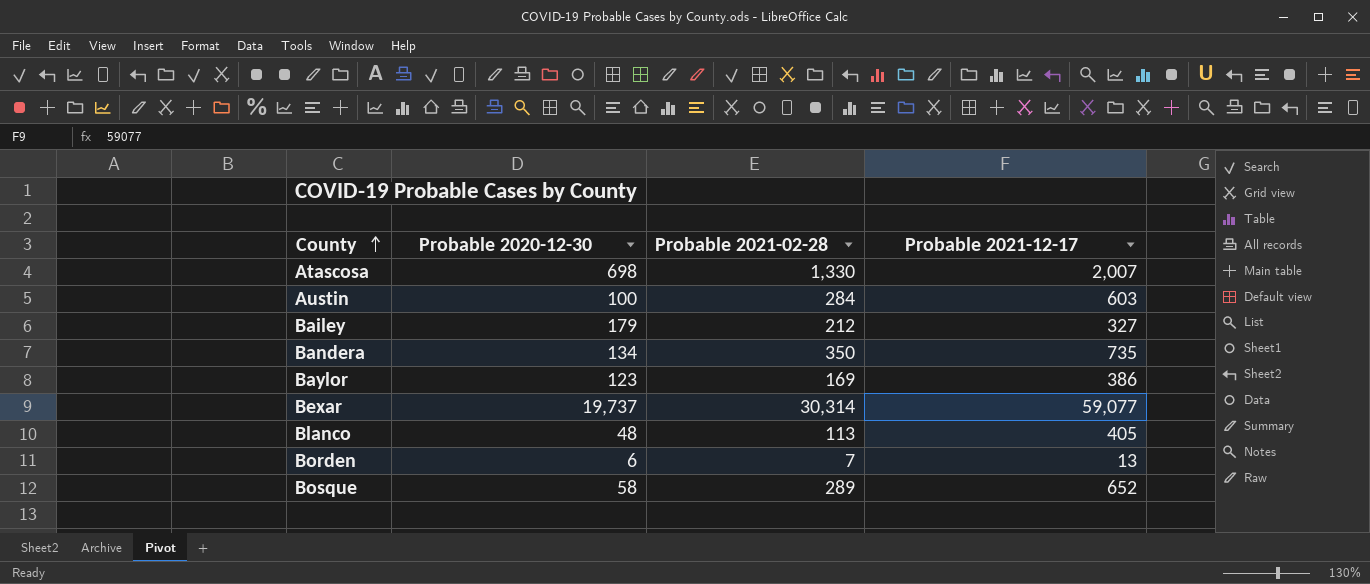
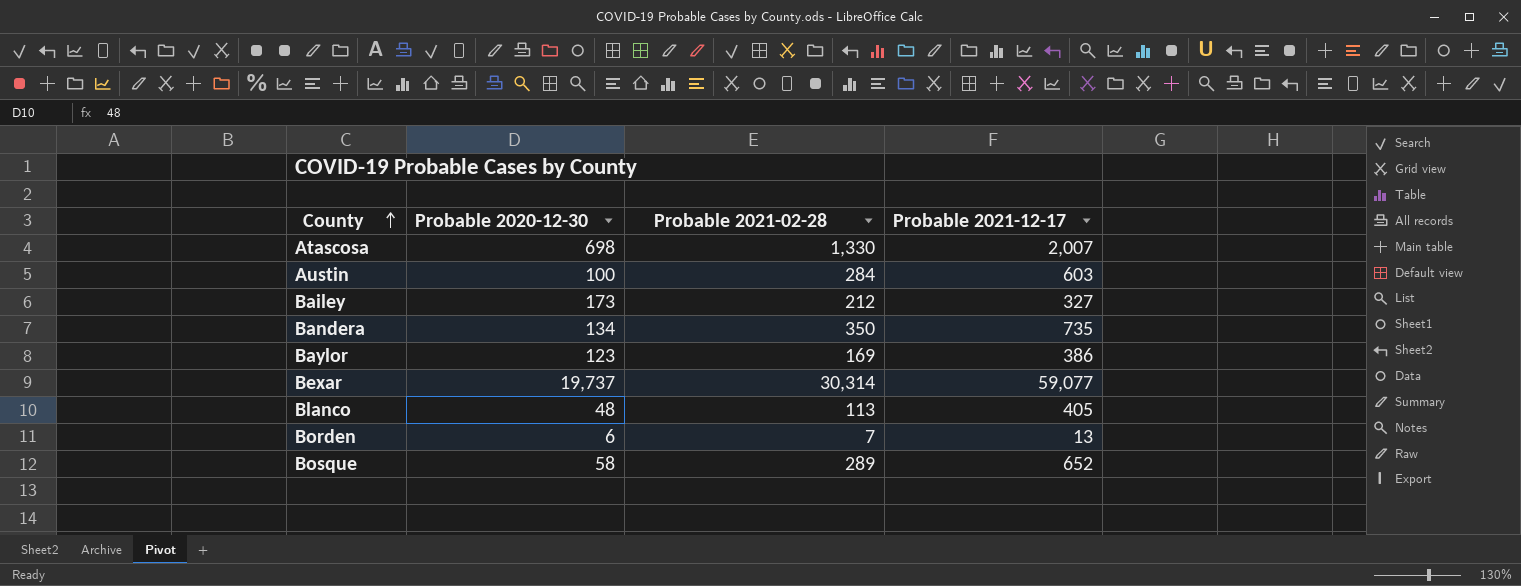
Bailey | Probable 2020-12-30: 179 -> 173

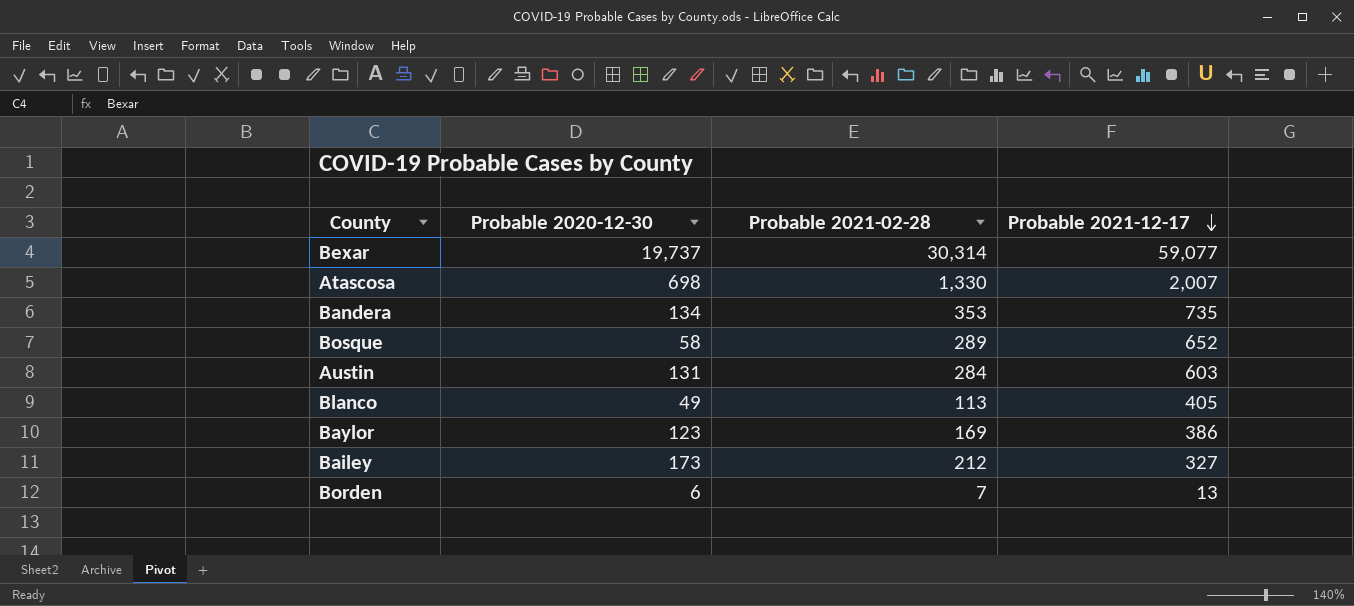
row order: County ascending -> Probable 2021-12-17 descending
Bandera | Probable 2021-02-28: 350 -> 353
Austin | Probable 2020-12-30: 100 -> 131
Blanco | Probable 2020-12-30: 48 -> 49

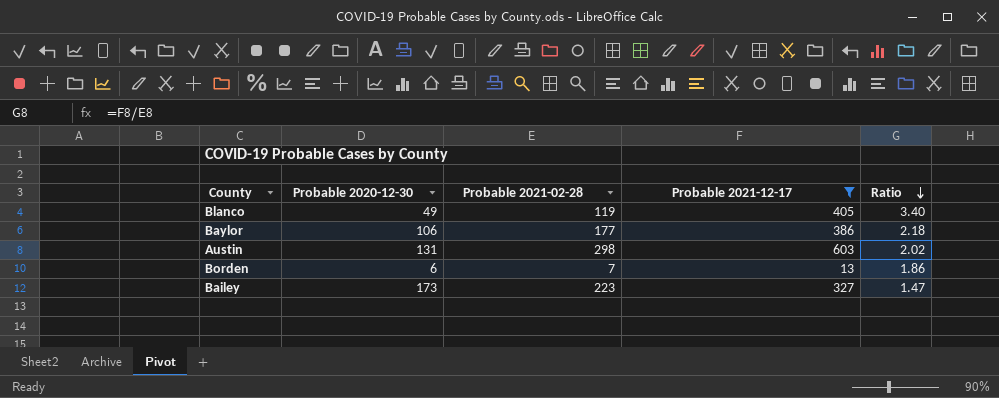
filter: none -> Probable 2021-12-17 <= 603
row order: Probable 2021-12-17 descending -> Ratio descending
column Ratio | formula: none -> [Probable 2021-12-17] / [Probable 2021-02-28]
Blanco | Probable 2021-02-28: 113 -> 119
Baylor | Probable 2020-12-30: 123 -> 106
Baylor | Probable 2021-02-28: 169 -> 177
Austin | Probable 2021-02-28: 284 -> 298
Bailey | Probable 2021-02-28: 212 -> 223

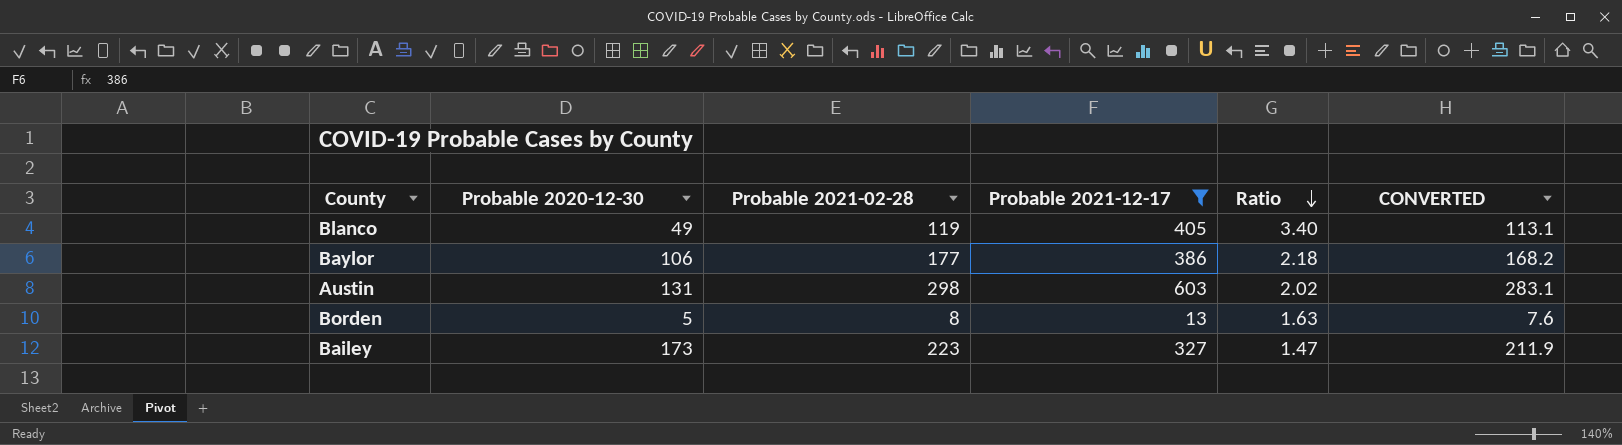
column CONVERTED | formula: none -> [Probable 2021-02-28] * 0.95
Borden | Probable 2020-12-30: 6 -> 5
Borden | Probable 2021-02-28: 7 -> 8
Borden | Ratio: 1.86 -> 1.63

